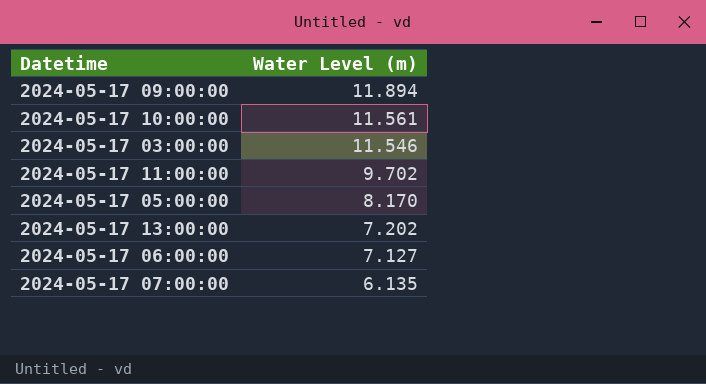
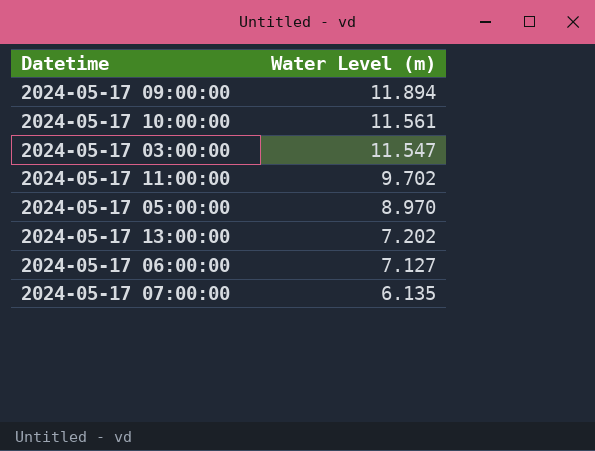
2024-05-17 03:00:00 | Water Level (m): 11.546 -> 11.547
2024-05-17 05:00:00 | Water Level (m): 8.170 -> 8.970

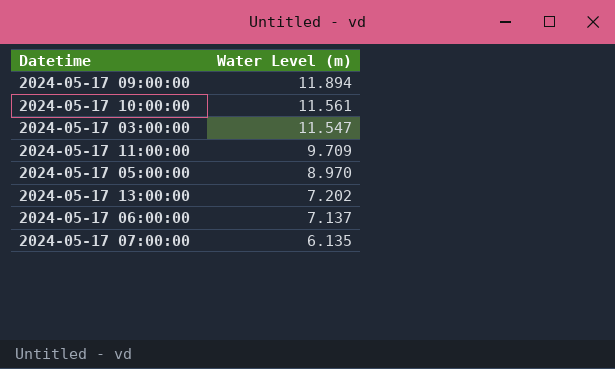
2024-05-17 11:00:00 | Water Level (m): 9.702 -> 9.709
2024-05-17 06:00:00 | Water Level (m): 7.127 -> 7.137

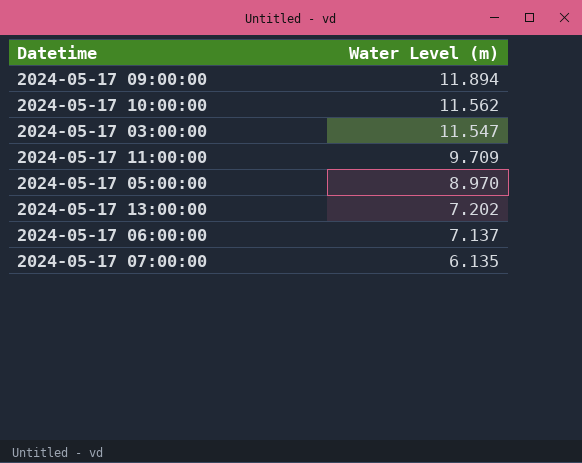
2024-05-17 10:00:00 | Water Level (m): 11.561 -> 11.562

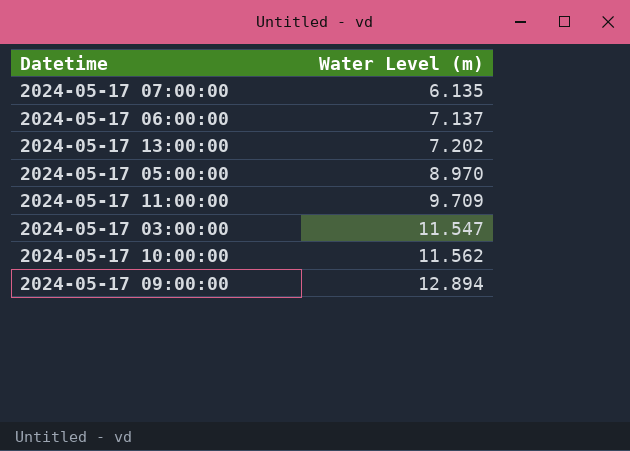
row order: Water Level (m) descending -> Water Level (m) ascending
2024-05-17 09:00:00 | Water Level (m): 11.894 -> 12.894

